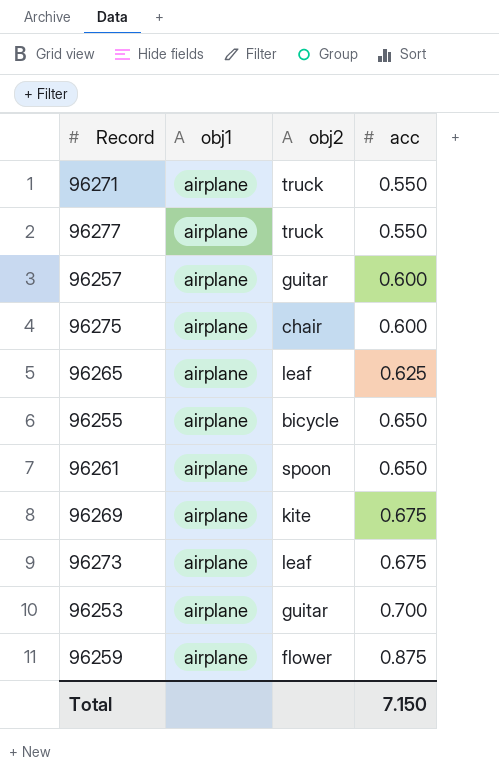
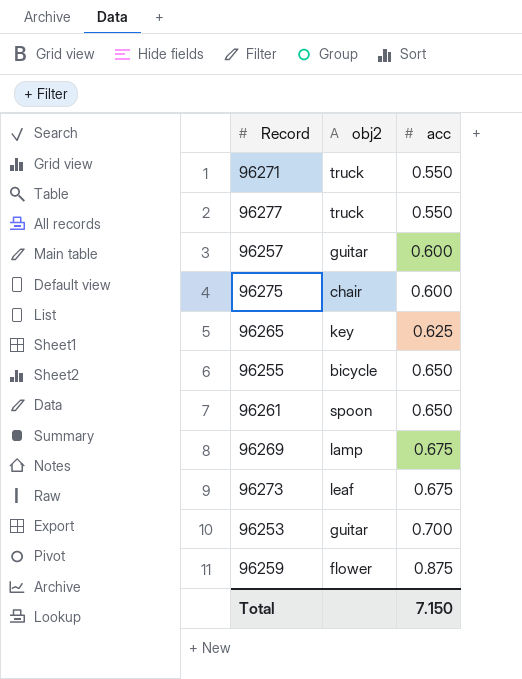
column obj1 | position: 2 -> none
96265 | obj2: leaf -> key
96269 | obj2: kite -> lamp

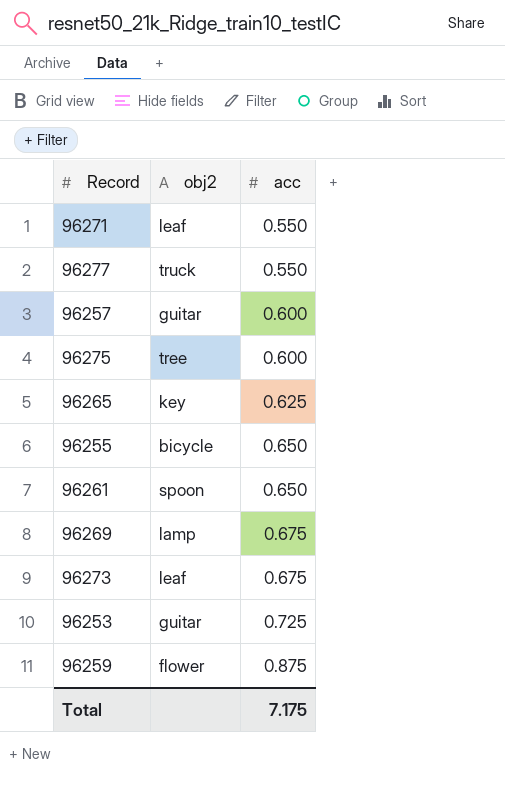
96271 | obj2: truck -> leaf
96275 | obj2: chair -> tree
96253 | acc: 0.700 -> 0.725
Total | acc: 7.150 -> 7.175

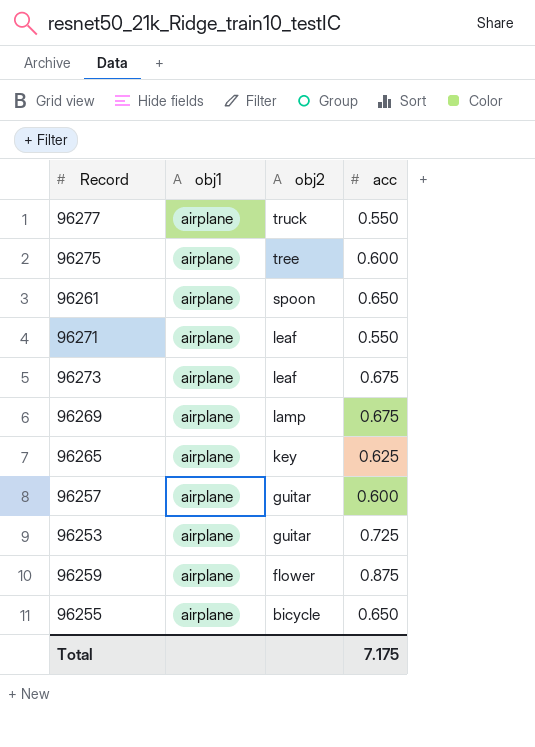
row order: acc ascending -> obj2 descending
column obj1 | position: none -> 2

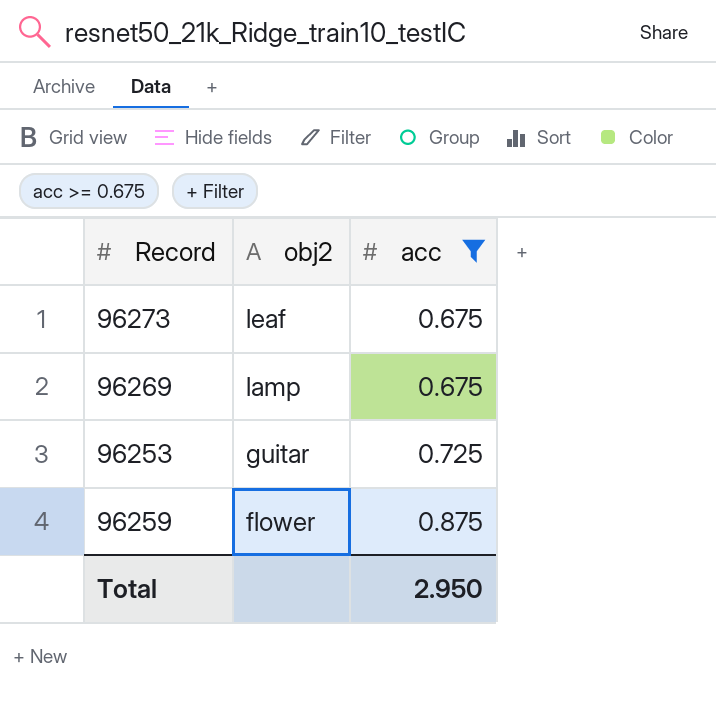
filter: none -> acc >= 0.675
column obj1 | position: 2 -> none
Total | acc: 7.175 -> 2.950

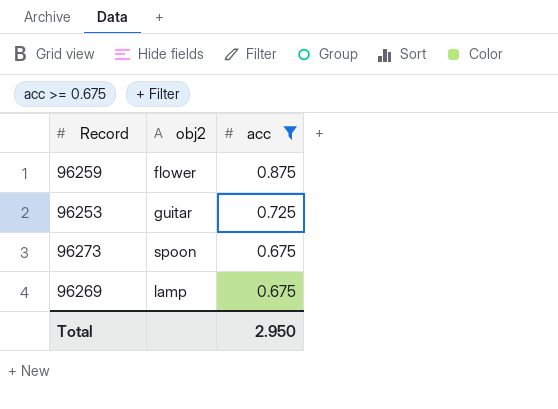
row order: obj2 descending -> acc descending
96273 | obj2: leaf -> spoon

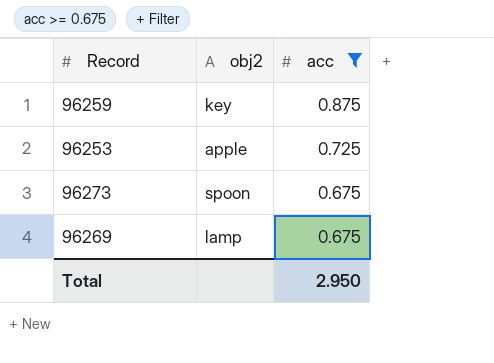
96259 | obj2: flower -> key
96253 | obj2: guitar -> apple

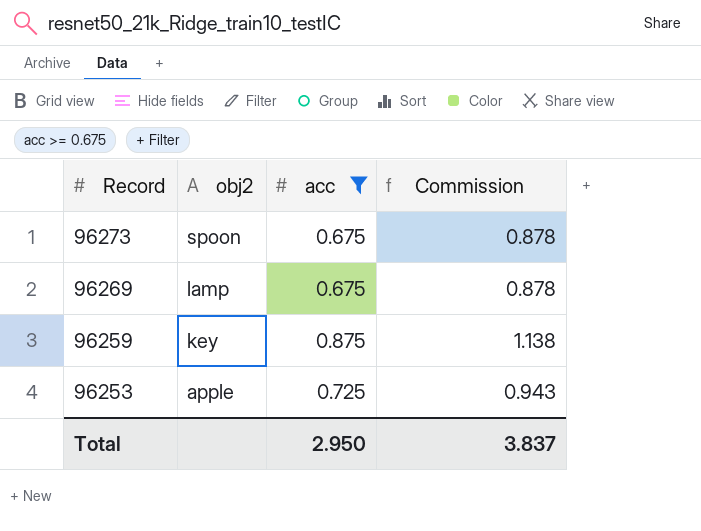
row order: acc descending -> Record descending
column Commission | formula: none -> [acc] * 1.3

